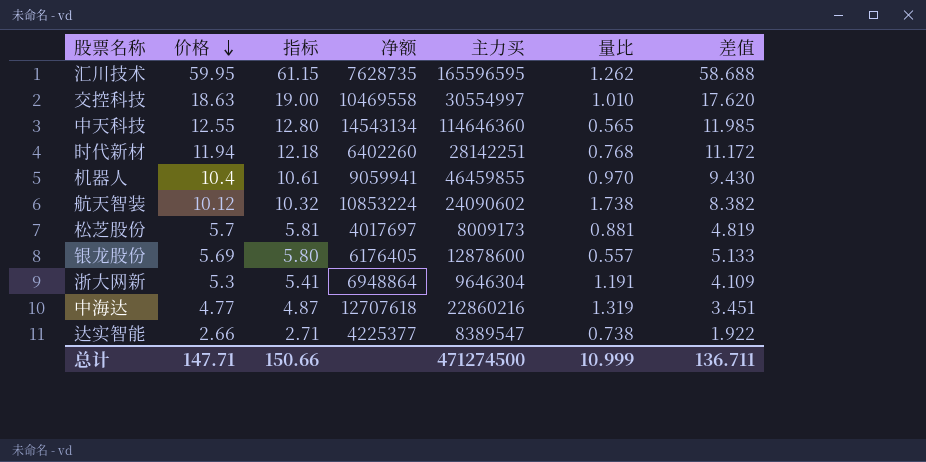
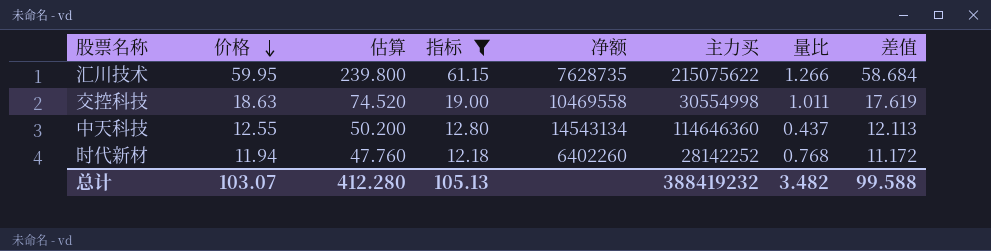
filter: none -> 指标 >= 12.18
column 估算 | formula: none -> [价格] * 4
汇川技术 | 主力买: 165596595 -> 215075622
汇川技术 | 量比: 1.262 -> 1.266
汇川技术 | 差值: 58.688 -> 58.684
交控科技 | 主力买: 30554997 -> 30554998
交控科技 | 量比: 1.010 -> 1.011
交控科技 | 差值: 17.620 -> 17.619
中天科技 | 量比: 0.565 -> 0.437
中天科技 | 差值: 11.985 -> 12.113
时代新材 | 主力买: 28142251 -> 28142252
总计 | 价格: 147.71 -> 103.07
总计 | 指标: 150.66 -> 105.13
总计 | 主力买: 471274500 -> 388419232
总计 | 量比: 10.999 -> 3.482
总计 | 差值: 136.711 -> 99.588

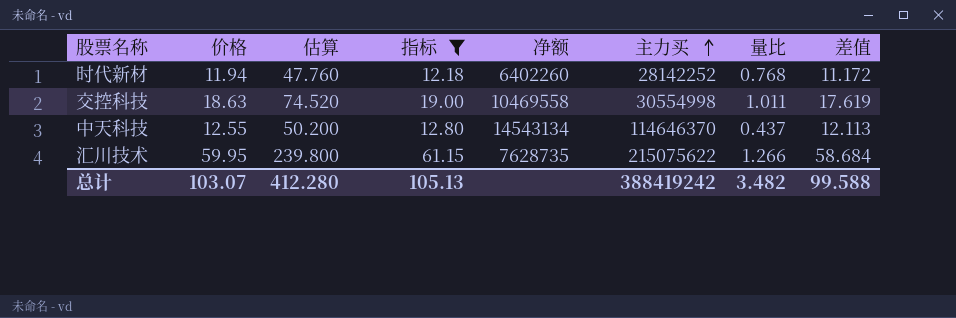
row order: 价格 descending -> 主力买 ascending
中天科技 | 主力买: 114646360 -> 114646370
总计 | 主力买: 388419232 -> 388419242

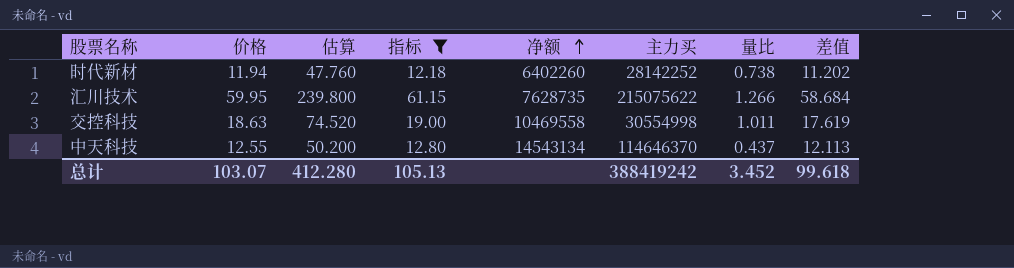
row order: 主力买 ascending -> 净额 ascending
时代新材 | 量比: 0.768 -> 0.738
时代新材 | 差值: 11.172 -> 11.202
总计 | 量比: 3.482 -> 3.452
总计 | 差值: 99.588 -> 99.618

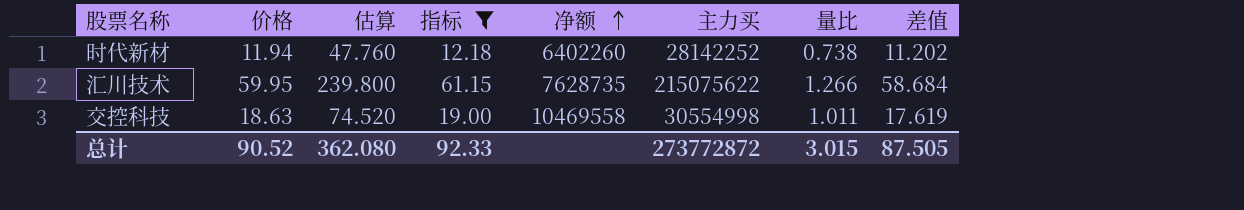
row 中天科技: 12.55 | 50.200 | 12.80 | 14543134 | 114646370 | 0.437 | 12.113 -> none
总计 | 价格: 103.07 -> 90.52
总计 | 估算: 412.280 -> 362.080
总计 | 指标: 105.13 -> 92.33
总计 | 主力买: 388419242 -> 273772872
总计 | 量比: 3.452 -> 3.015
总计 | 差值: 99.618 -> 87.505

